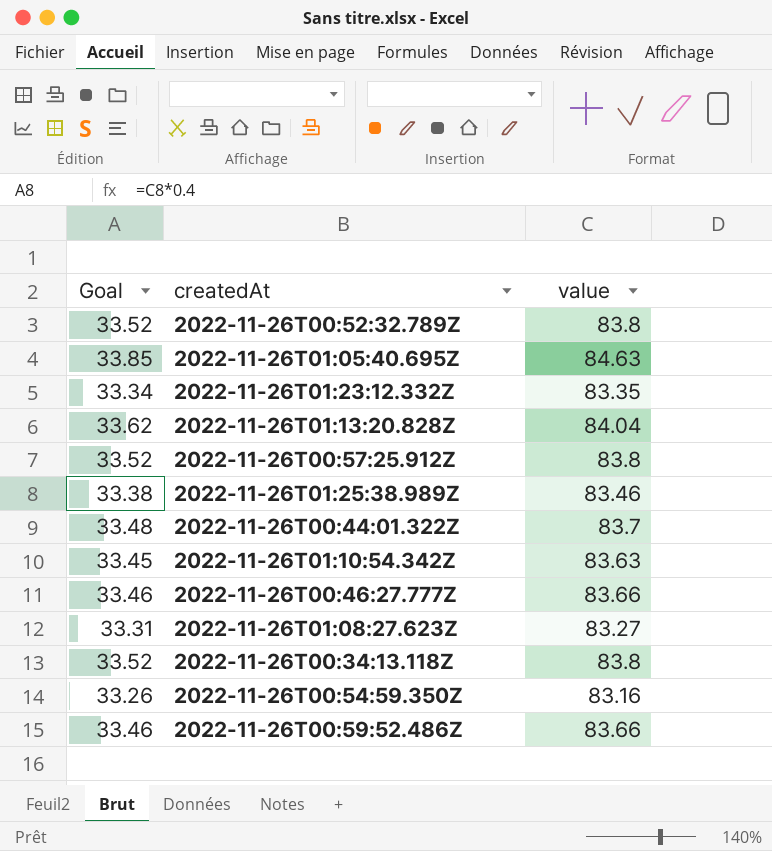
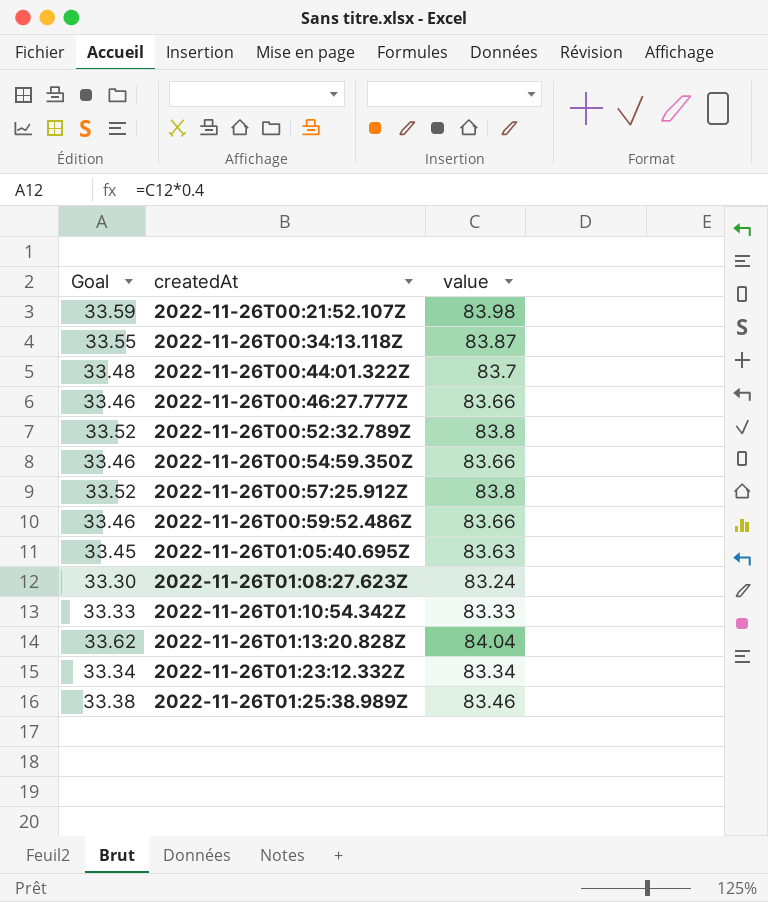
row order: none -> createdAt ascending
row 2022-11-26T00:21:52.107Z: none -> 33.59 | 83.98
2022-11-26T00:34:13.118Z | Goal: 33.52 -> 33.55
2022-11-26T00:34:13.118Z | value: 83.8 -> 83.87
2022-11-26T00:54:59.350Z | Goal: 33.26 -> 33.46
2022-11-26T00:54:59.350Z | value: 83.16 -> 83.66
2022-11-26T01:05:40.695Z | Goal: 33.85 -> 33.45
2022-11-26T01:05:40.695Z | value: 84.63 -> 83.63
2022-11-26T01:08:27.623Z | Goal: 33.31 -> 33.30
2022-11-26T01:08:27.623Z | value: 83.27 -> 83.24
2022-11-26T01:10:54.342Z | Goal: 33.45 -> 33.33
2022-11-26T01:10:54.342Z | value: 83.63 -> 83.33
2022-11-26T01:23:12.332Z | value: 83.35 -> 83.34

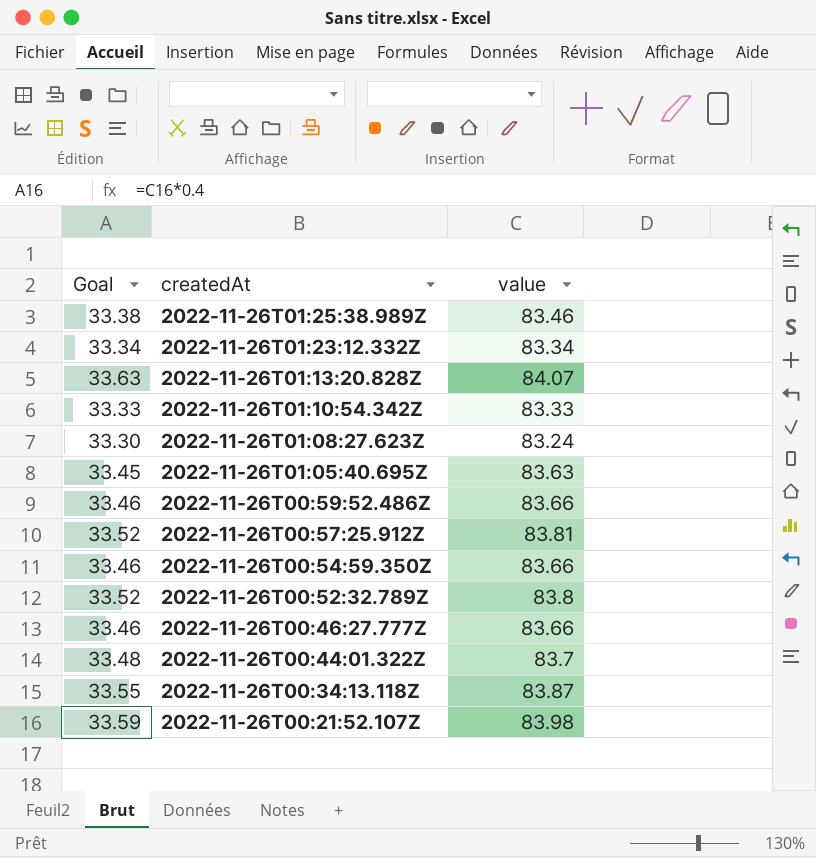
row order: createdAt ascending -> createdAt descending
2022-11-26T01:13:20.828Z | Goal: 33.62 -> 33.63
2022-11-26T01:13:20.828Z | value: 84.04 -> 84.07
2022-11-26T00:57:25.912Z | value: 83.8 -> 83.81

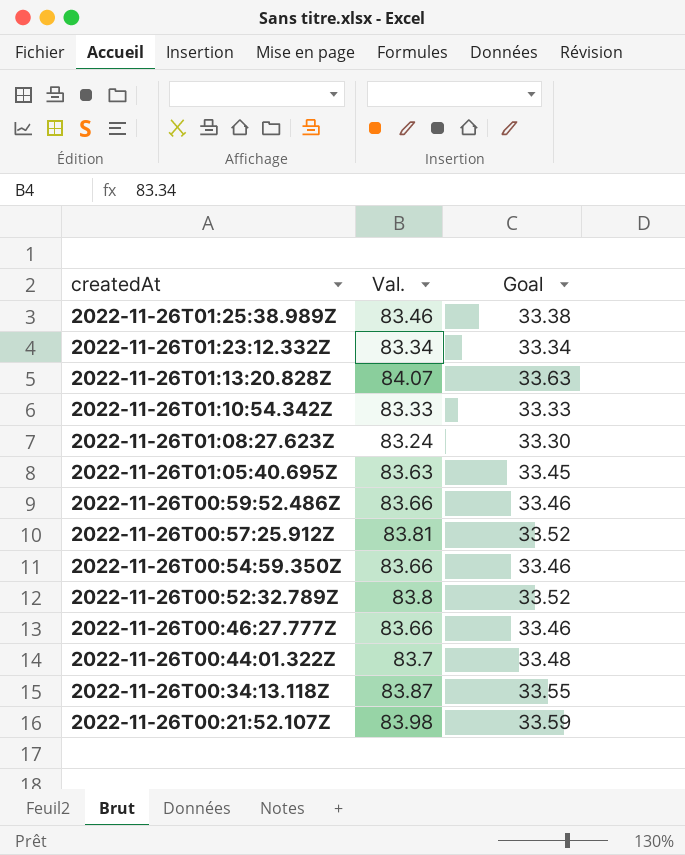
column name: value -> Val.
column Goal | position: 1 -> 3

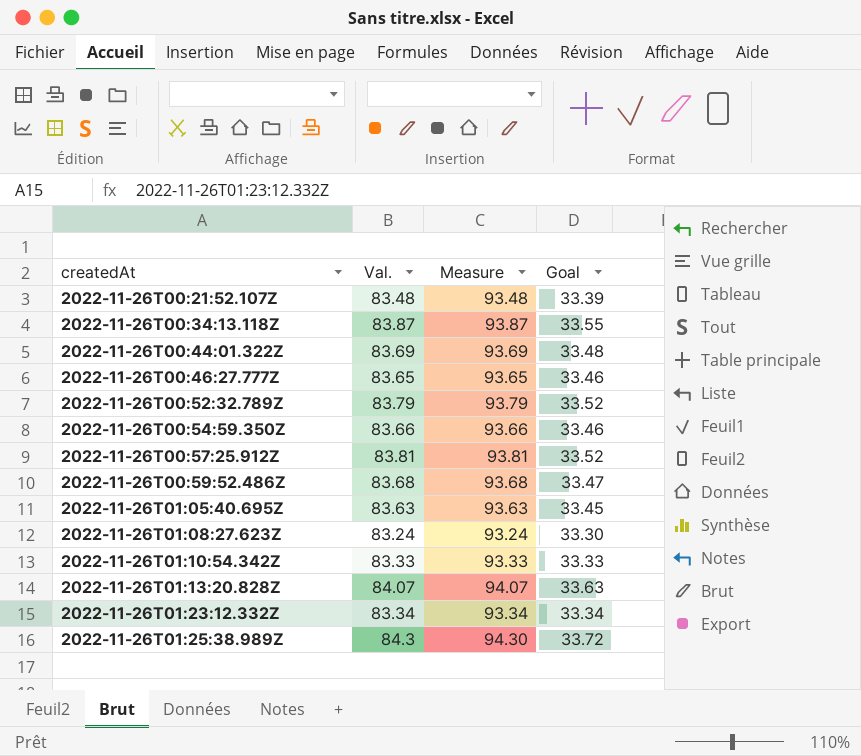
row order: createdAt descending -> createdAt ascending
column Measure | formula: none -> [Val.] + 10
2022-11-26T00:21:52.107Z | Val.: 83.98 -> 83.48
2022-11-26T00:21:52.107Z | Goal: 33.59 -> 33.39
2022-11-26T00:44:01.322Z | Val.: 83.7 -> 83.69
2022-11-26T00:46:27.777Z | Val.: 83.66 -> 83.65
2022-11-26T00:52:32.789Z | Val.: 83.8 -> 83.79
2022-11-26T00:59:52.486Z | Val.: 83.66 -> 83.68
2022-11-26T00:59:52.486Z | Goal: 33.46 -> 33.47
2022-11-26T01:25:38.989Z | Val.: 83.46 -> 84.3
2022-11-26T01:25:38.989Z | Goal: 33.38 -> 33.72

